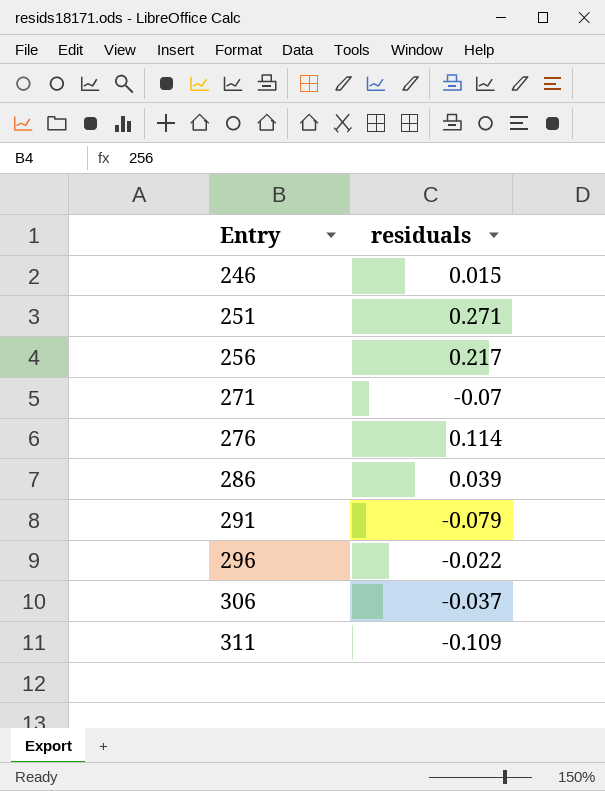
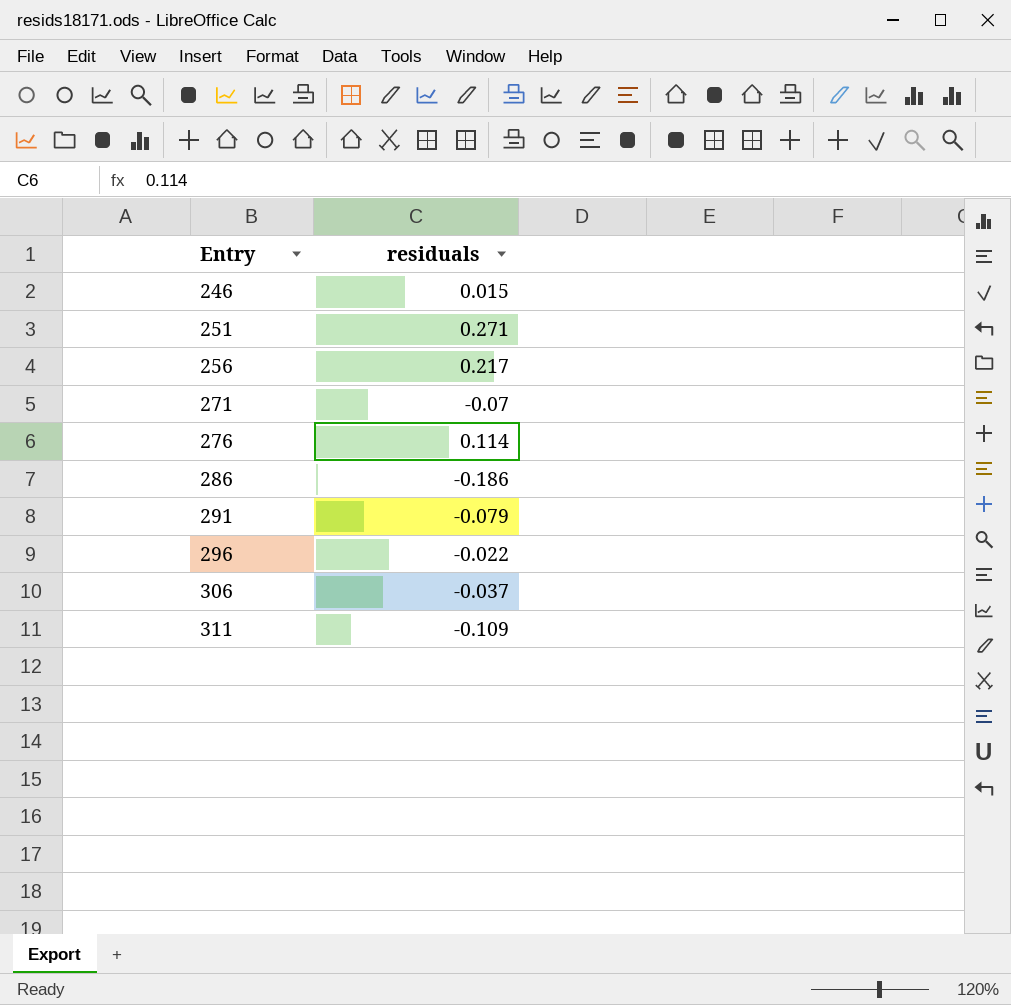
286 | residuals: 0.039 -> -0.186

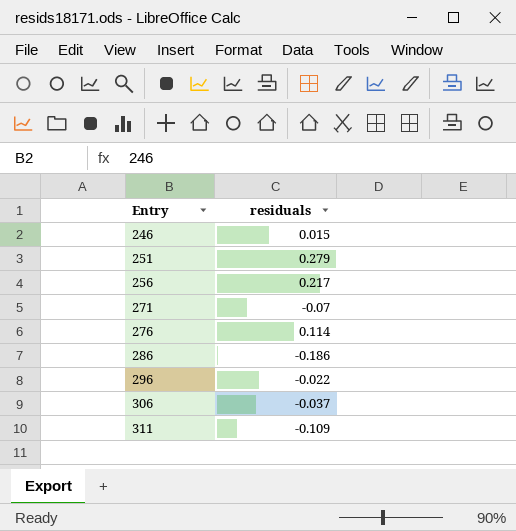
row 291: -0.079 -> none
251 | residuals: 0.271 -> 0.279

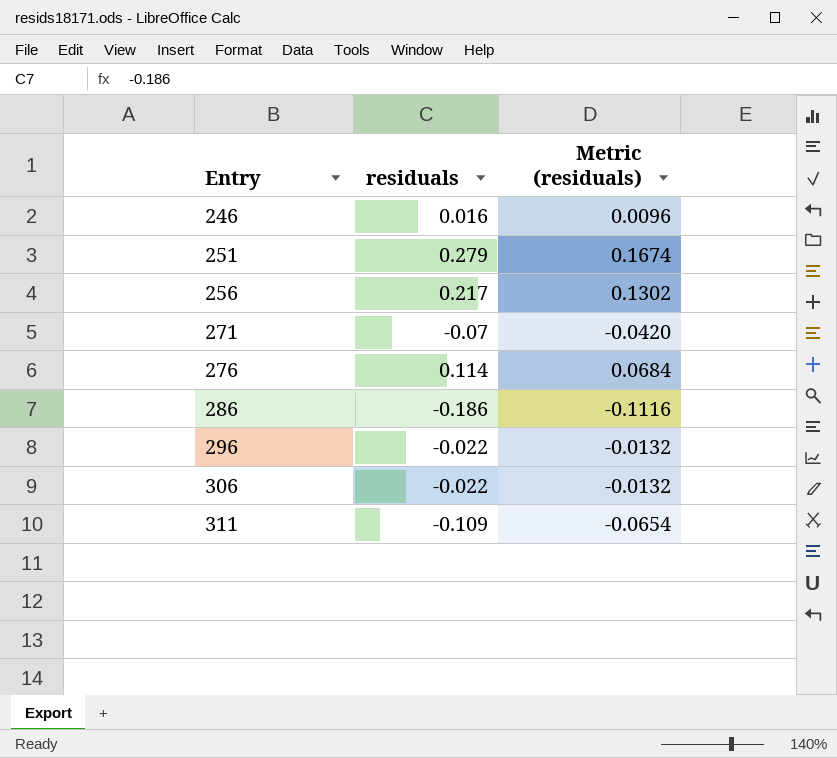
column Metric (residuals) | formula: none -> [residuals] * 0.6
246 | residuals: 0.015 -> 0.016
306 | residuals: -0.037 -> -0.022

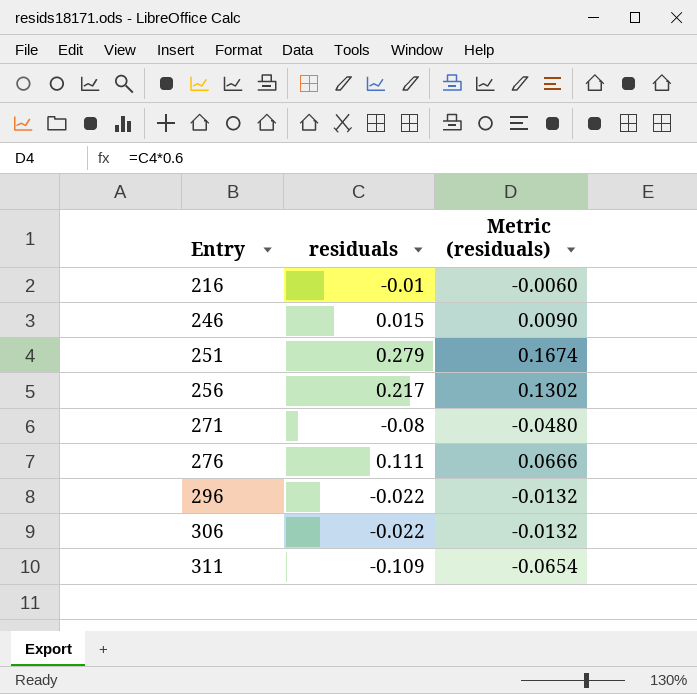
row 286: -0.186 | -0.1116 -> none
row 216: none -> -0.01 | -0.0060
246 | residuals: 0.016 -> 0.015
246 | Metric (residuals): 0.0096 -> 0.0090
271 | residuals: -0.07 -> -0.08
271 | Metric (residuals): -0.0420 -> -0.0480
276 | residuals: 0.114 -> 0.111
276 | Metric (residuals): 0.0684 -> 0.0666

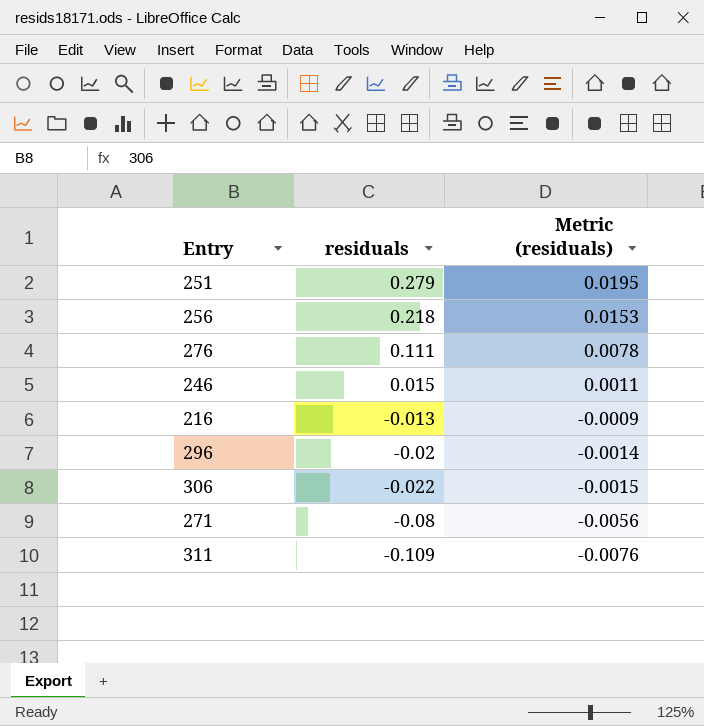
row order: Entry ascending -> residuals descending
column Metric (residuals) | formula: [residuals] * 0.6 -> [residuals] * 0.07
256 | residuals: 0.217 -> 0.218
216 | residuals: -0.01 -> -0.013
296 | residuals: -0.022 -> -0.02

